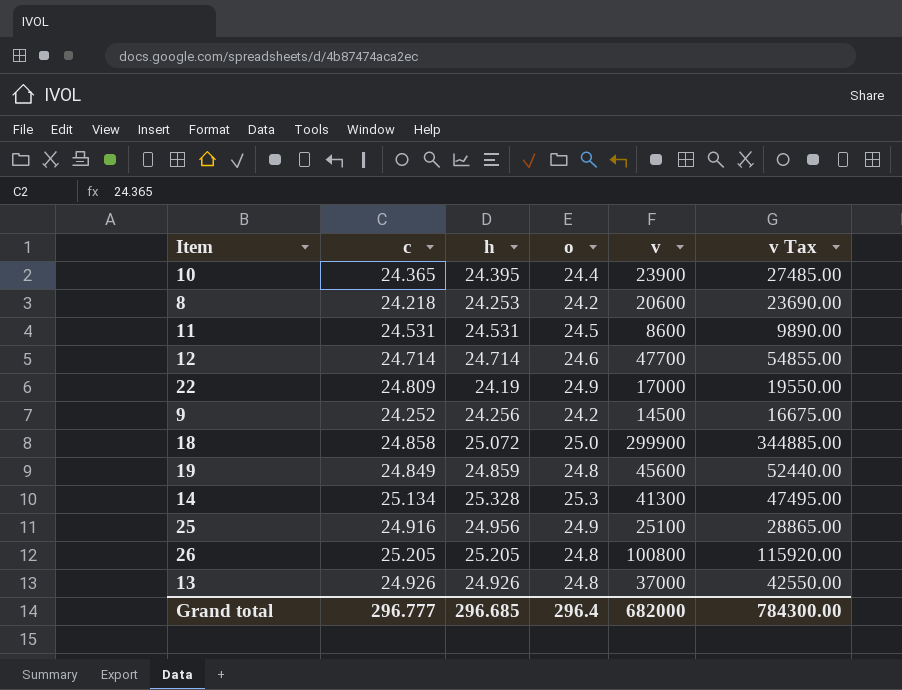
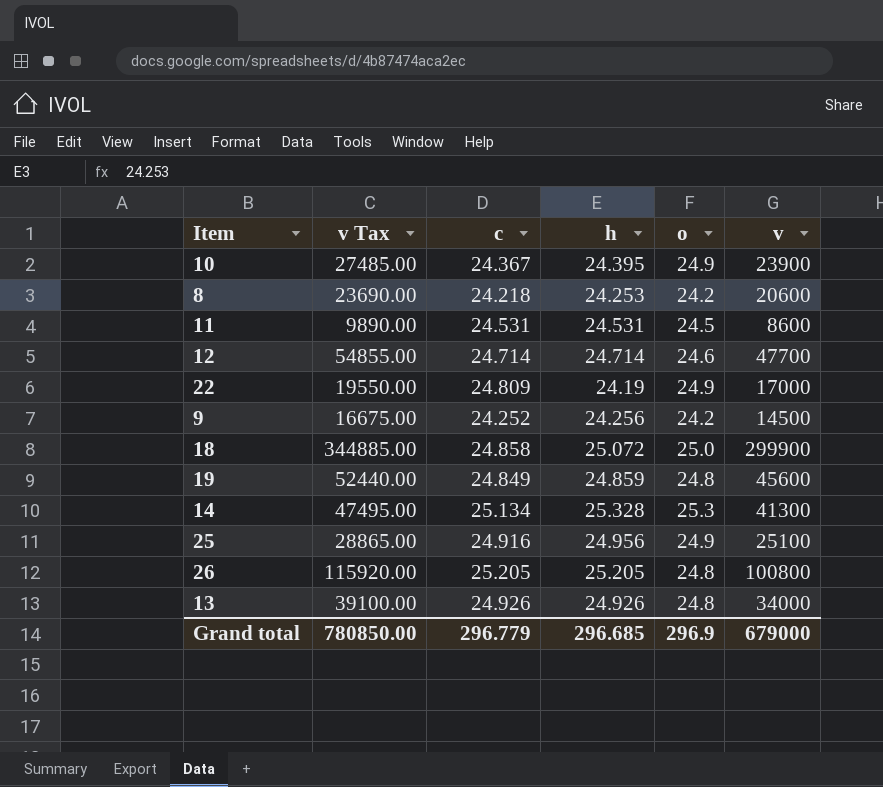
column v Tax | position: 6 -> 2
10 | c: 24.365 -> 24.367
10 | o: 24.4 -> 24.9
13 | v Tax: 42550.00 -> 39100.00
13 | v: 37000 -> 34000
Grand total | v Tax: 784300.00 -> 780850.00
Grand total | c: 296.777 -> 296.779
Grand total | o: 296.4 -> 296.9
Grand total | v: 682000 -> 679000

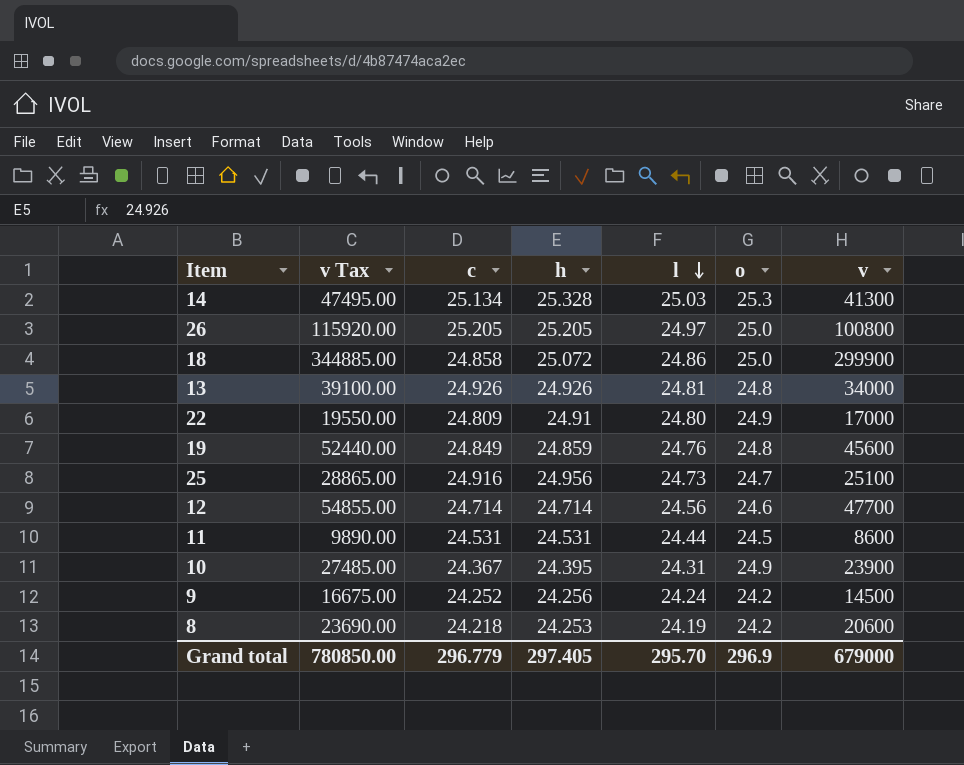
row order: none -> l descending
column l | position: none -> 5
26 | o: 24.8 -> 25.0
22 | h: 24.19 -> 24.91
25 | o: 24.9 -> 24.7
Grand total | h: 296.685 -> 297.405

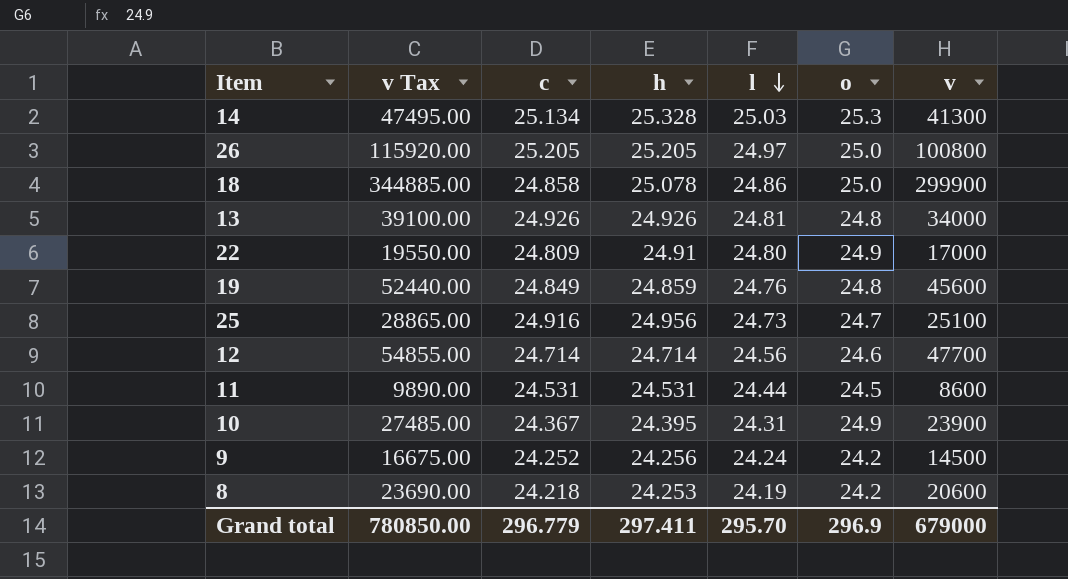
18 | h: 25.072 -> 25.078
Grand total | h: 297.405 -> 297.411

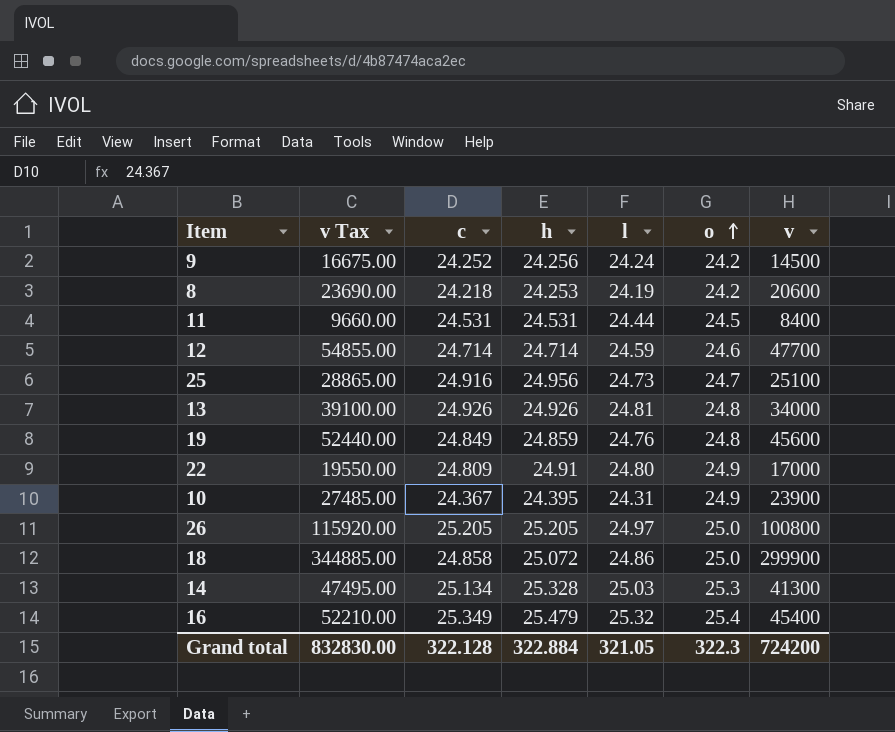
row order: l descending -> o ascending
11 | v Tax: 9890.00 -> 9660.00
11 | v: 8600 -> 8400
12 | l: 24.56 -> 24.59
18 | h: 25.078 -> 25.072
row 16: none -> 52210.00 | 25.349 | 25.479 | 25.32 | 25.4 | 45400
Grand total | v Tax: 780850.00 -> 832830.00
Grand total | c: 296.779 -> 322.128
Grand total | h: 297.411 -> 322.884
Grand total | l: 295.70 -> 321.05
Grand total | o: 296.9 -> 322.3
Grand total | v: 679000 -> 724200

